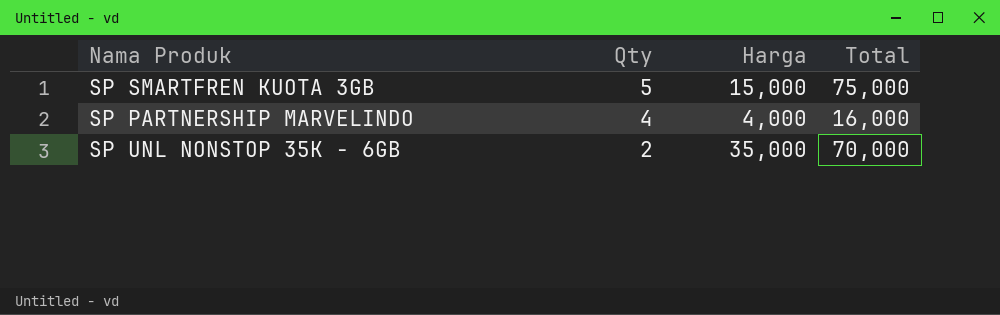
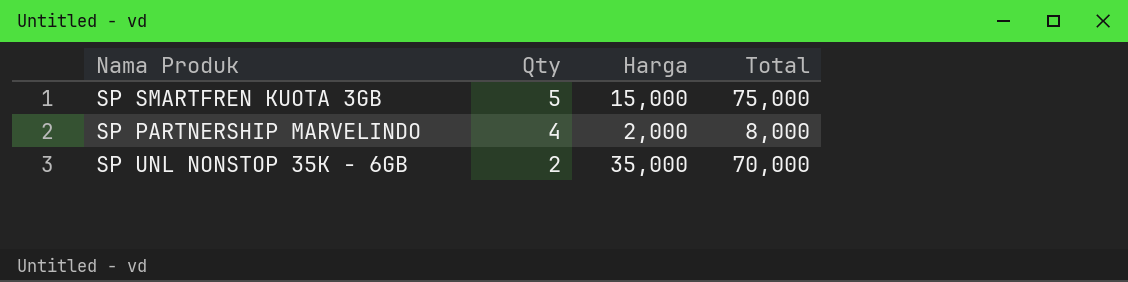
SP PARTNERSHIP MARVELINDO | Harga: 4,000 -> 2,000
SP PARTNERSHIP MARVELINDO | Total: 16,000 -> 8,000

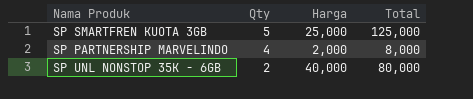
SP SMARTFREN KUOTA 3GB | Harga: 15,000 -> 25,000
SP SMARTFREN KUOTA 3GB | Total: 75,000 -> 125,000
SP UNL NONSTOP 35K - 6GB | Harga: 35,000 -> 40,000
SP UNL NONSTOP 35K - 6GB | Total: 70,000 -> 80,000

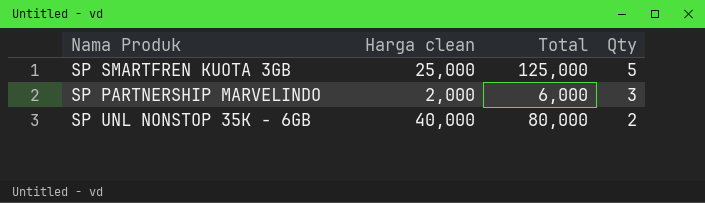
column name: Harga -> Harga clean
column Qty | position: 2 -> 4
SP PARTNERSHIP MARVELINDO | Total: 8,000 -> 6,000
SP PARTNERSHIP MARVELINDO | Qty: 4 -> 3

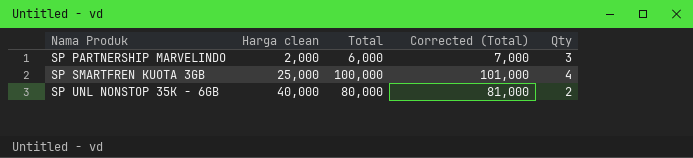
row order: Qty descending -> Nama Produk ascending
column Corrected (Total) | formula: none -> [Total] + 1000
SP SMARTFREN KUOTA 3GB | Total: 125,000 -> 100,000
SP SMARTFREN KUOTA 3GB | Qty: 5 -> 4

